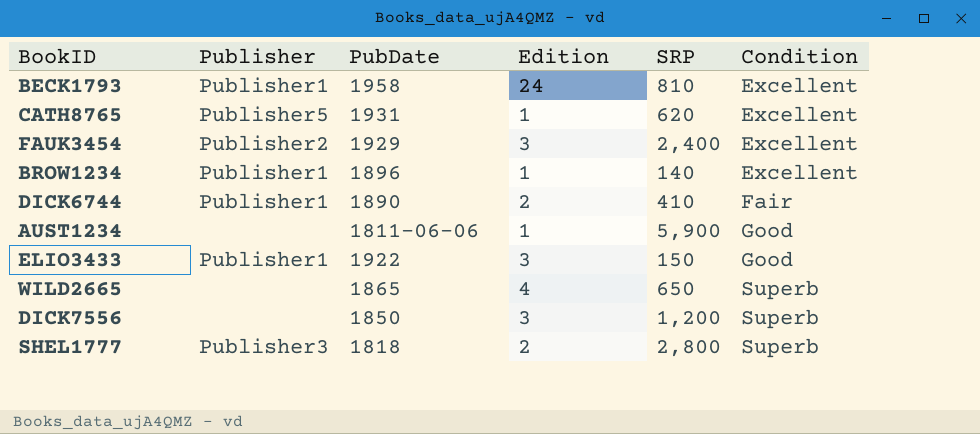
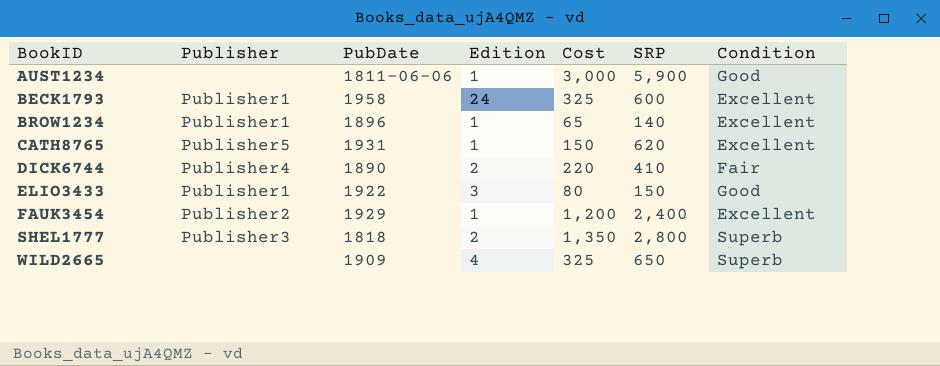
row order: Condition ascending -> BookID ascending
column Cost | position: none -> 5
row DICK7556: none | 1850 | 3 | 1,200 | Superb -> none
BECK1793 | SRP: 810 -> 600
DICK6744 | Publisher: Publisher1 -> Publisher4
FAUK3454 | Edition: 3 -> 1
WILD2665 | PubDate: 1865 -> 1909

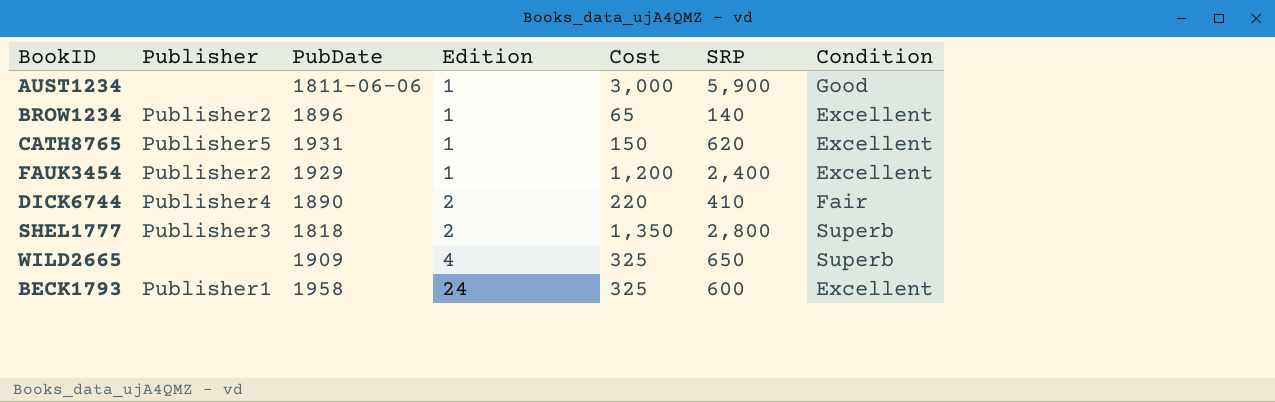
row order: BookID ascending -> Edition ascending
row ELIO3433: Publisher1 | 1922 | 3 | 80 | 150 | Good -> none
BROW1234 | Publisher: Publisher1 -> Publisher2

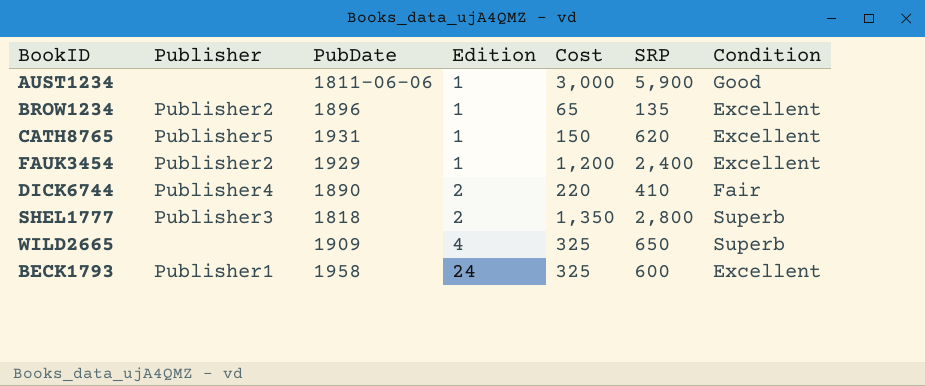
BROW1234 | SRP: 140 -> 135

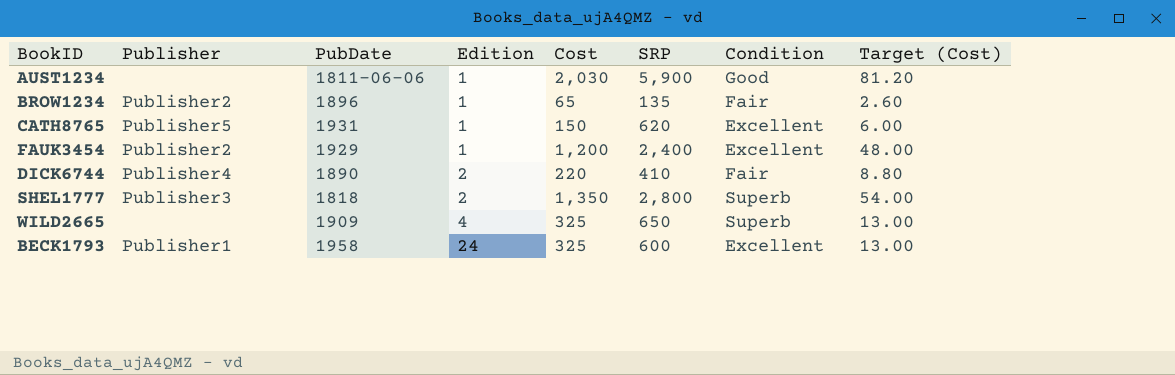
column Target (Cost) | formula: none -> [Cost] * 0.04
AUST1234 | Cost: 3,000 -> 2,030
BROW1234 | Condition: Excellent -> Fair

